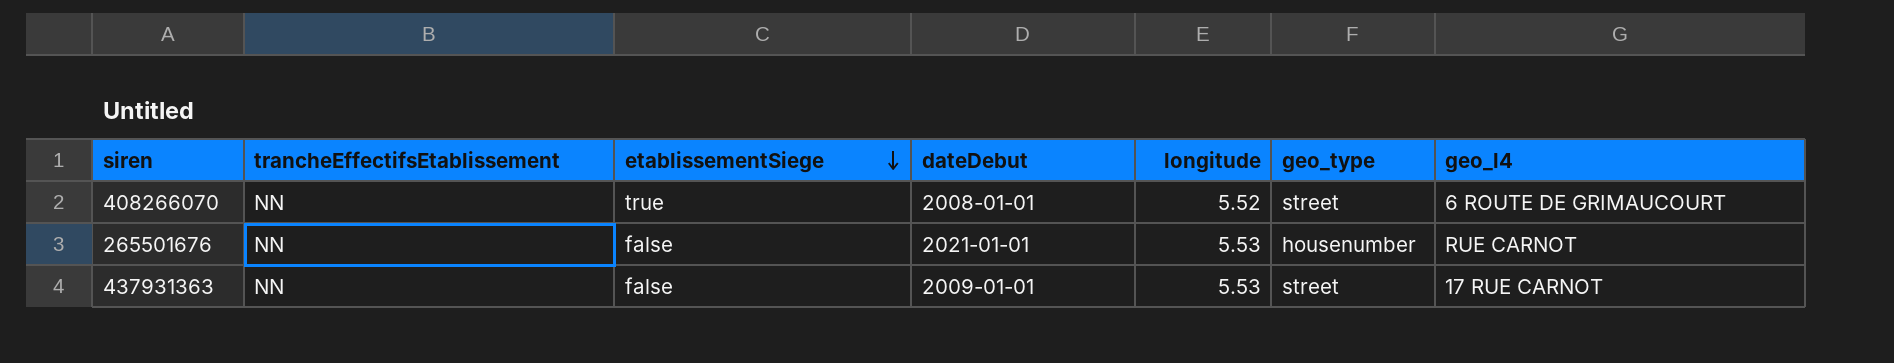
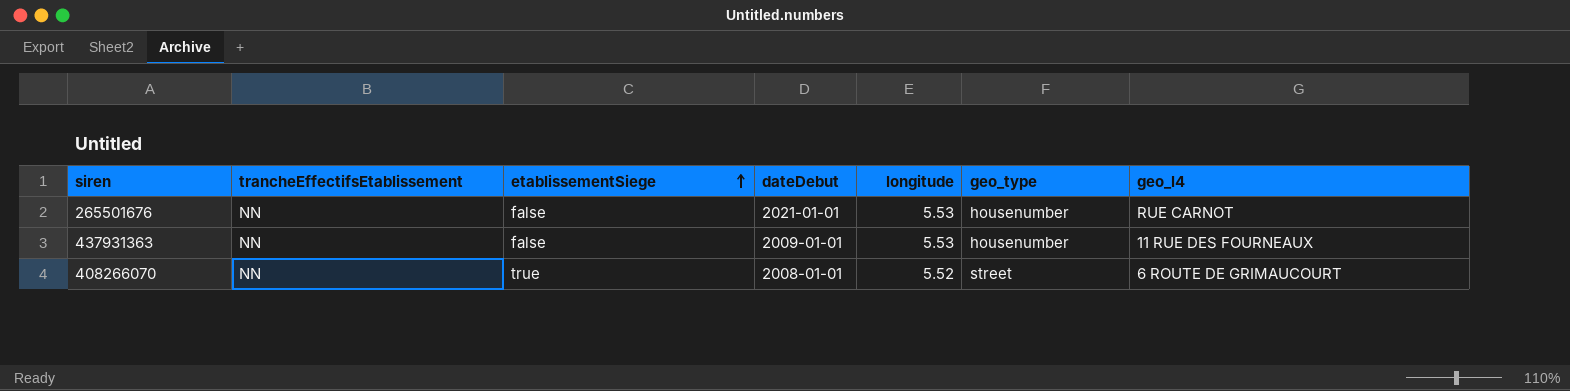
row order: etablissementSiege descending -> etablissementSiege ascending
437931363 | geo_type: street -> housenumber
437931363 | geo_l4: 17 RUE CARNOT -> 11 RUE DES FOURNEAUX

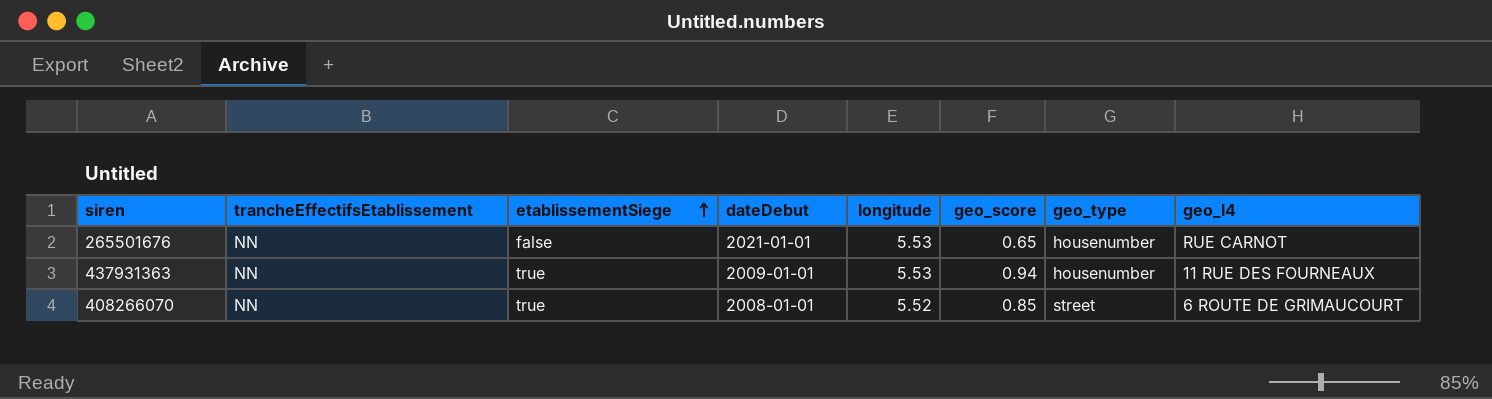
column geo_score | position: none -> 6
437931363 | etablissementSiege: false -> true

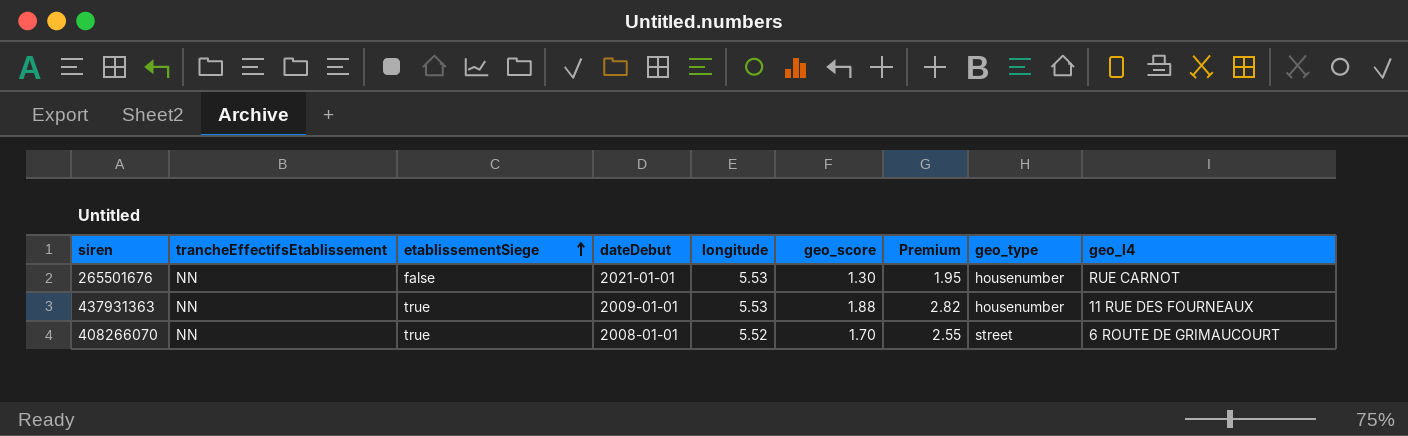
column Premium | formula: none -> [geo_score] * 1.5
265501676 | geo_score: 0.65 -> 1.30
437931363 | geo_score: 0.94 -> 1.88
408266070 | geo_score: 0.85 -> 1.70

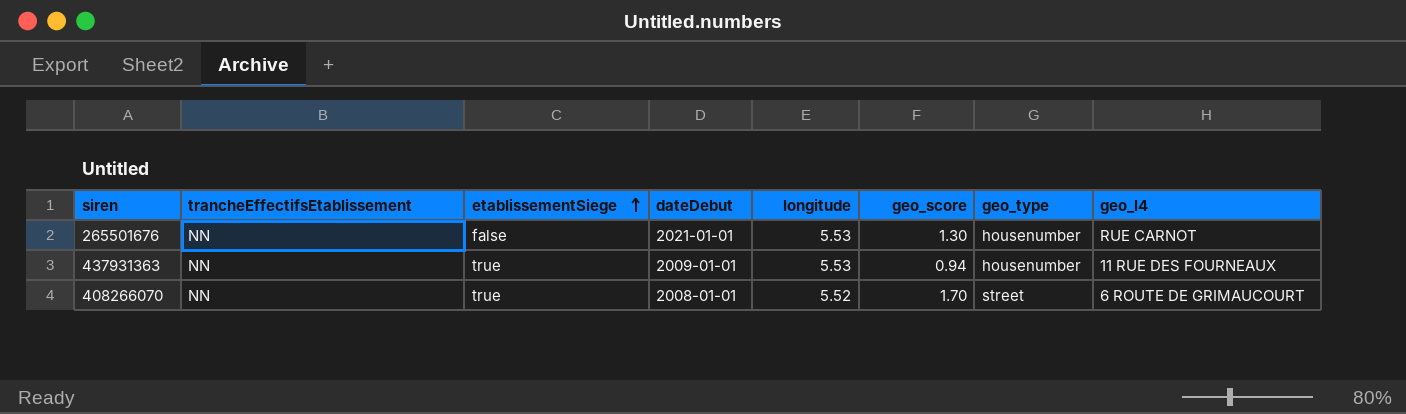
column Premium | formula: [geo_score] * 1.5 -> none
437931363 | geo_score: 1.88 -> 0.94

